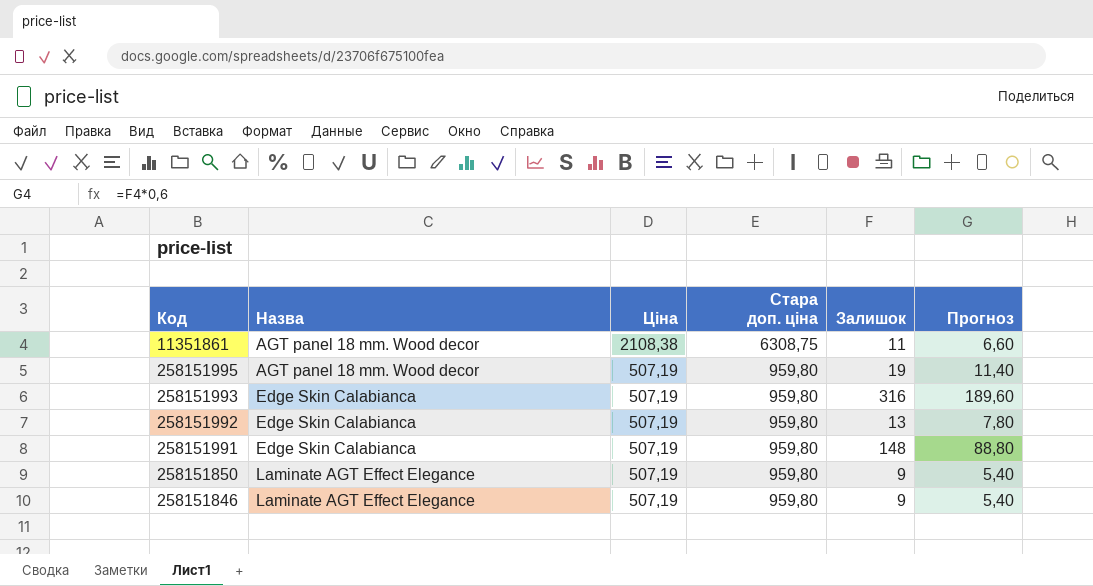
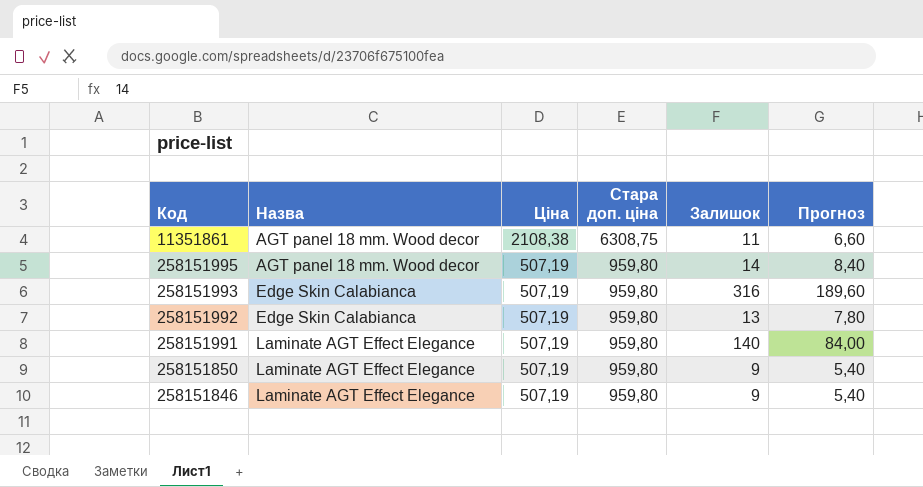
258151995 | Залишок: 19 -> 14
258151995 | Прогноз: 11,40 -> 8,40
258151991 | Назва: Edge Skin Calabianca -> Laminate AGT Effect Elegance
258151991 | Залишок: 148 -> 140
258151991 | Прогноз: 88,80 -> 84,00

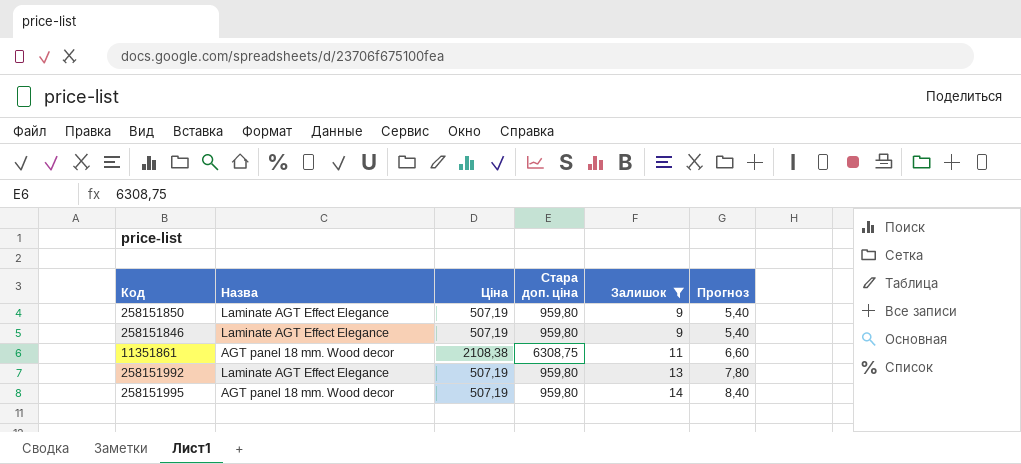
filter: none -> Залишок <= 14
row order: Назва ascending -> Залишок ascending
258151992 | Назва: Edge Skin Calabianca -> Laminate AGT Effect Elegance

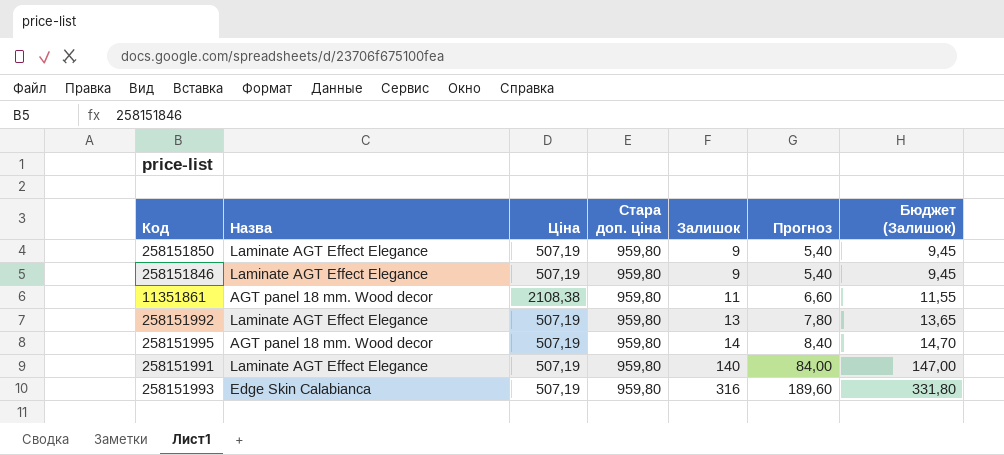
filter: Залишок <= 14 -> none
column Бюджет (Залишок) | formula: none -> [Залишок] * 1,05
11351861 | Стара доп. ціна: 6308,75 -> 959,80

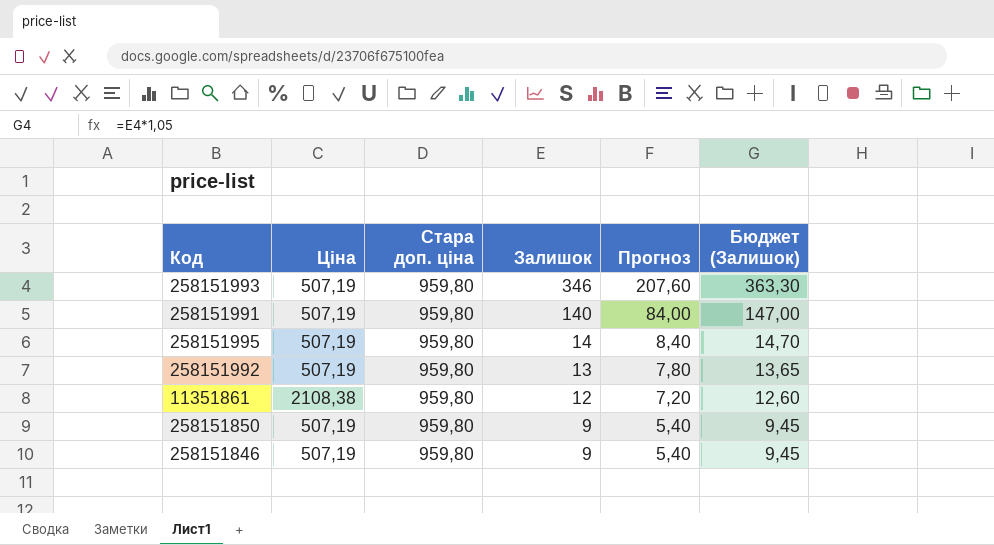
row order: Залишок ascending -> Залишок descending
column Назва | position: 2 -> none
258151993 | Залишок: 316 -> 346
258151993 | Прогноз: 189,60 -> 207,60
258151993 | Бюджет (Залишок): 331,80 -> 363,30
11351861 | Залишок: 11 -> 12
11351861 | Прогноз: 6,60 -> 7,20
11351861 | Бюджет (Залишок): 11,55 -> 12,60

